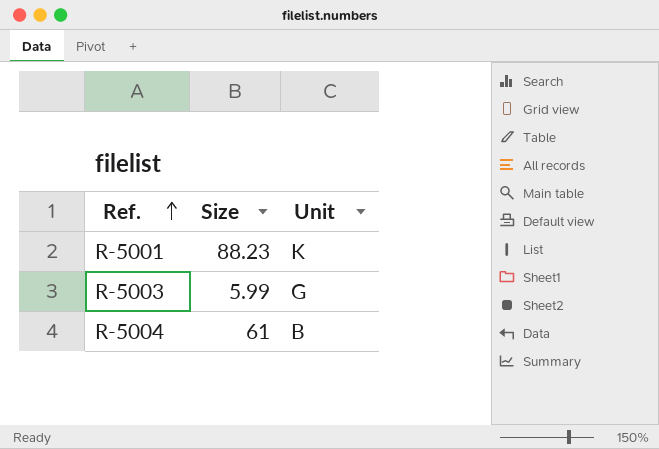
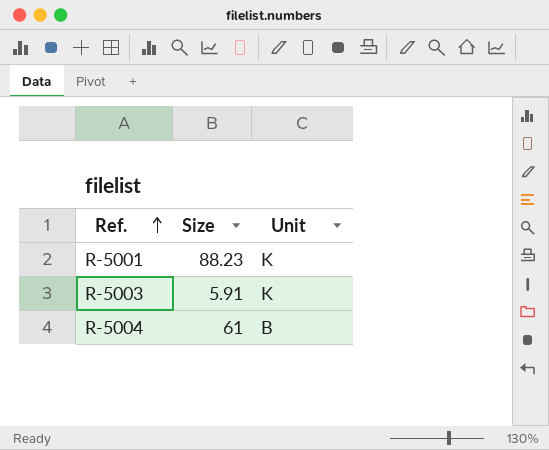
R-5003 | Size: 5.99 -> 5.91
R-5003 | Unit: G -> K

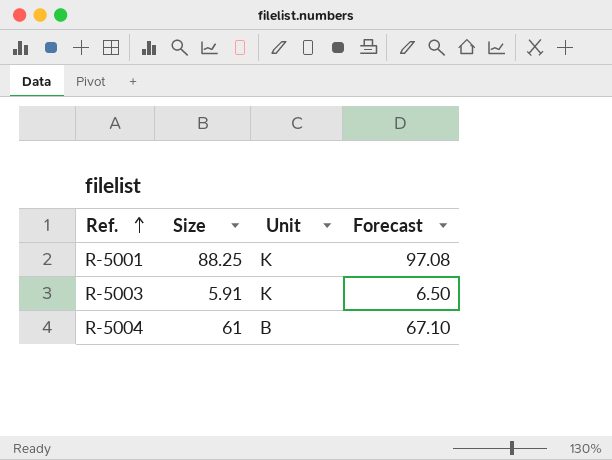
column Forecast | formula: none -> [Size] * 1.1
R-5001 | Size: 88.23 -> 88.25

